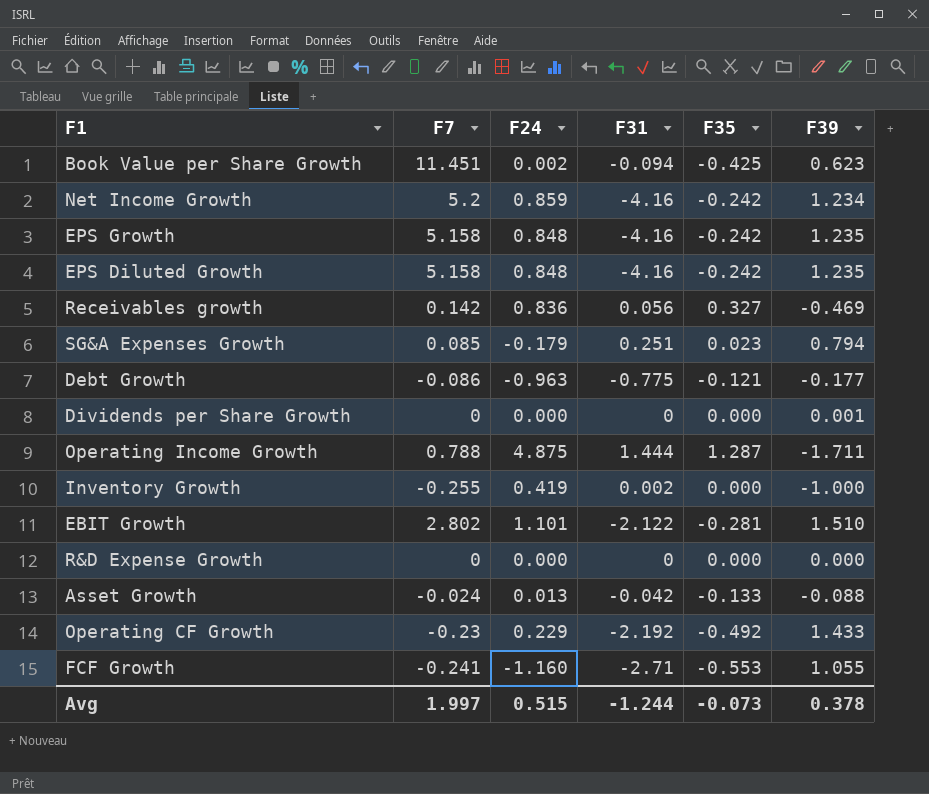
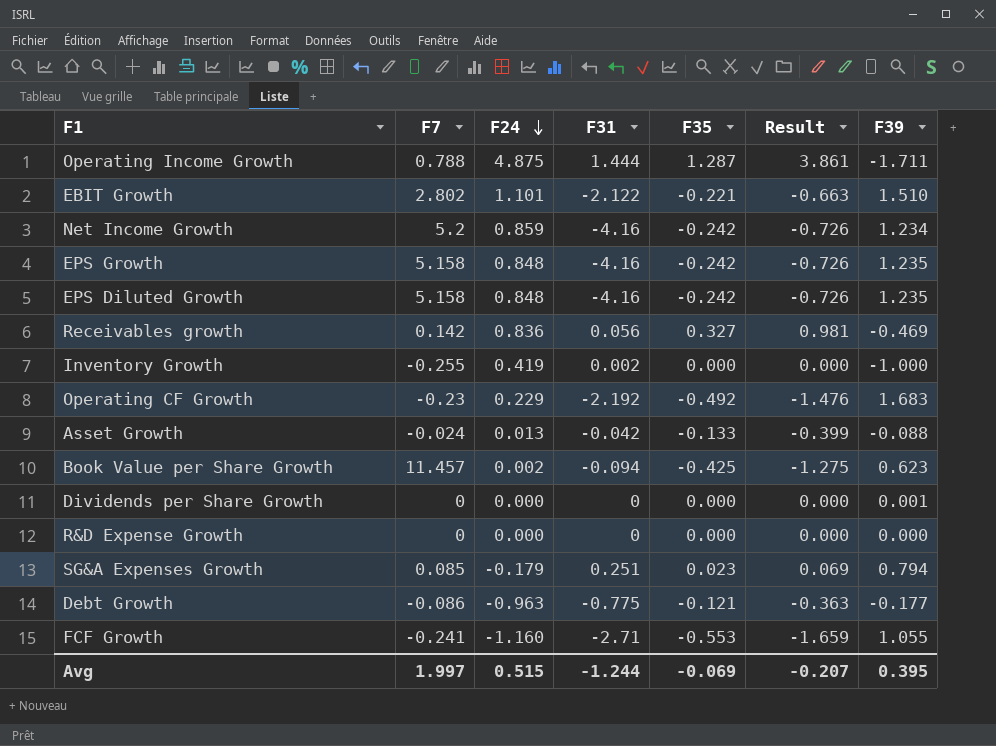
row order: none -> F24 descending
column Result | formula: none -> [F35] * 3
EBIT Growth | F35: -0.281 -> -0.221
Operating CF Growth | F39: 1.433 -> 1.683
Book Value per Share Growth | F7: 11.451 -> 11.457
Avg | F35: -0.073 -> -0.069
Avg | F39: 0.378 -> 0.395

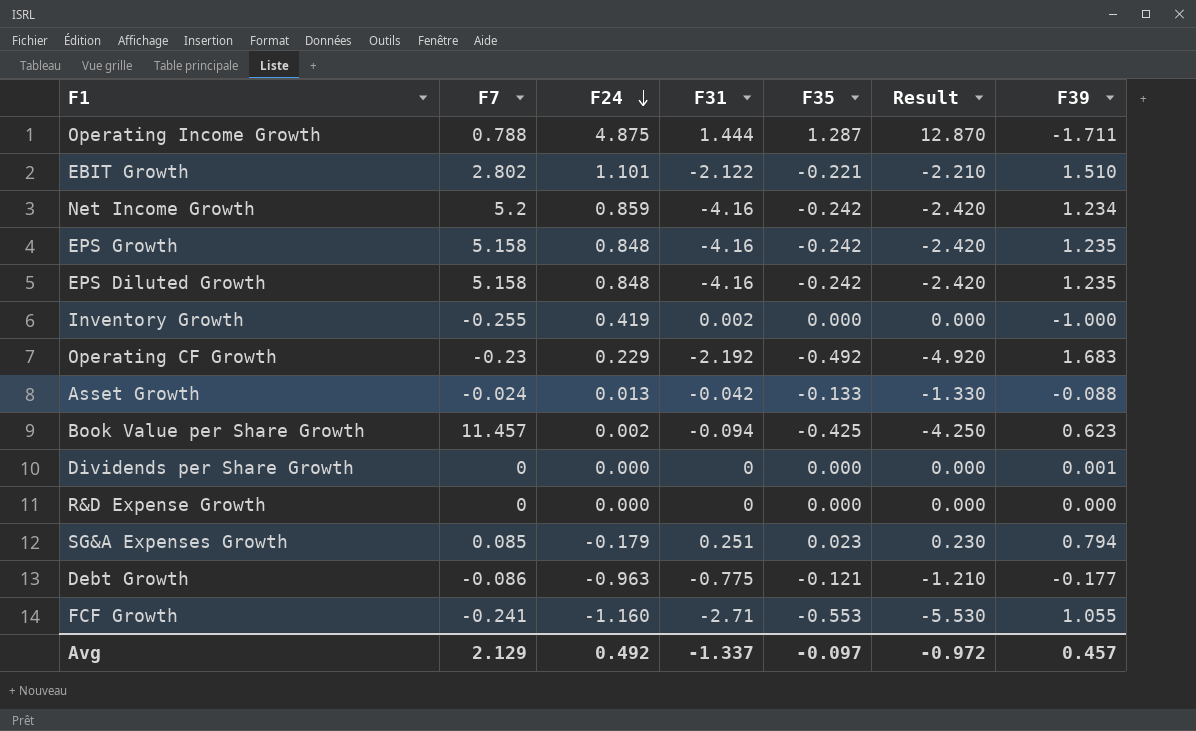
column Result | formula: [F35] * 3 -> [F35] * 10
row Receivables growth: 0.142 | 0.836 | 0.056 | 0.327 | 0.981 | -0.469 -> none
Avg | F7: 1.997 -> 2.129
Avg | F24: 0.515 -> 0.492
Avg | F31: -1.244 -> -1.337
Avg | F35: -0.069 -> -0.097
Avg | Result: -0.207 -> -0.972
Avg | F39: 0.395 -> 0.457

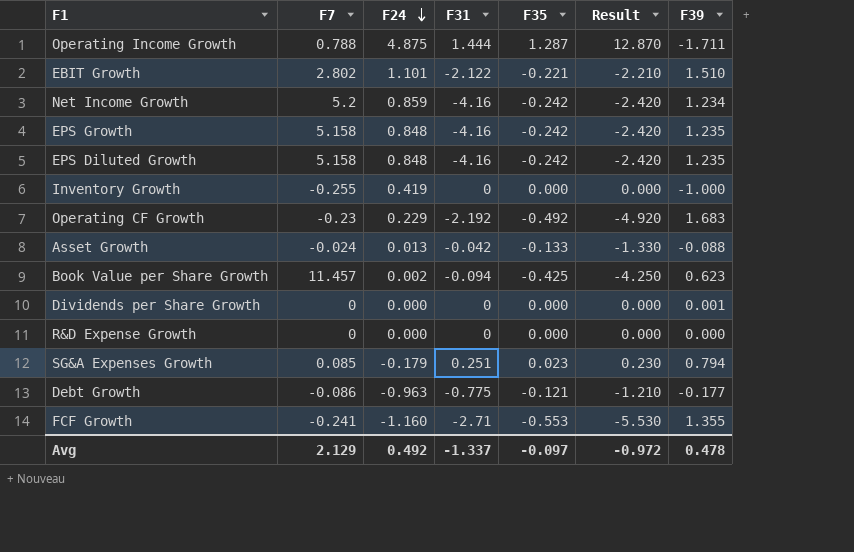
Inventory Growth | F31: 0.002 -> 0
FCF Growth | F39: 1.055 -> 1.355
Avg | F39: 0.457 -> 0.478

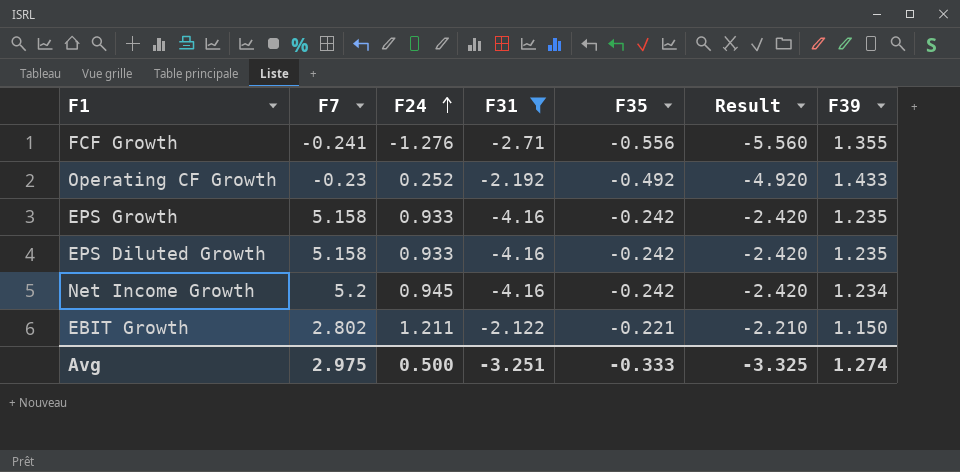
filter: none -> F31 <= -2.122
row order: F24 descending -> F24 ascending
FCF Growth | F24: -1.160 -> -1.276
FCF Growth | F35: -0.553 -> -0.556
FCF Growth | Result: -5.530 -> -5.560
Operating CF Growth | F24: 0.229 -> 0.252
Operating CF Growth | F39: 1.683 -> 1.433
EPS Growth | F24: 0.848 -> 0.933
EPS Diluted Growth | F24: 0.848 -> 0.933
Net Income Growth | F24: 0.859 -> 0.945
EBIT Growth | F24: 1.101 -> 1.211
EBIT Growth | F39: 1.510 -> 1.150
Avg | F7: 2.129 -> 2.975
Avg | F24: 0.492 -> 0.500
Avg | F31: -1.337 -> -3.251
Avg | F35: -0.097 -> -0.333
Avg | Result: -0.972 -> -3.325
Avg | F39: 0.478 -> 1.274

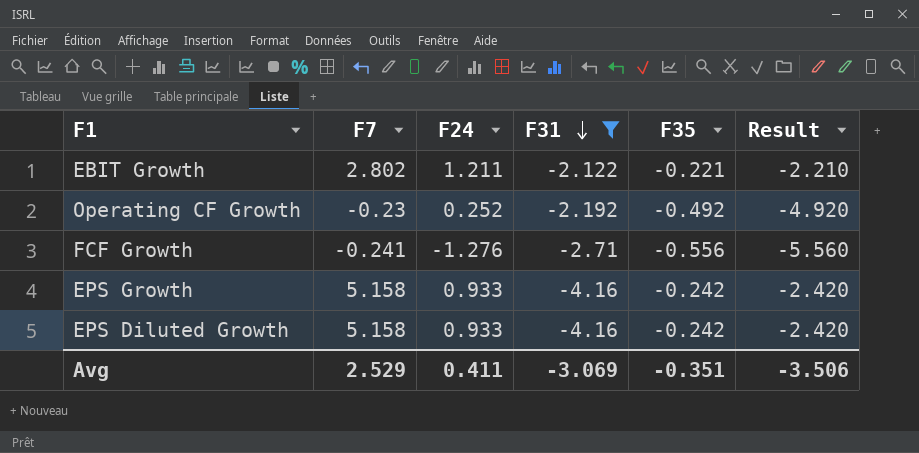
row order: F24 ascending -> F31 descending
column F39 | position: 7 -> none
row Net Income Growth: 5.2 | 0.945 | -4.16 | -0.242 | -2.420 | 1.234 -> none
Avg | F7: 2.975 -> 2.529
Avg | F24: 0.500 -> 0.411
Avg | F31: -3.251 -> -3.069
Avg | F35: -0.333 -> -0.351
Avg | Result: -3.325 -> -3.506

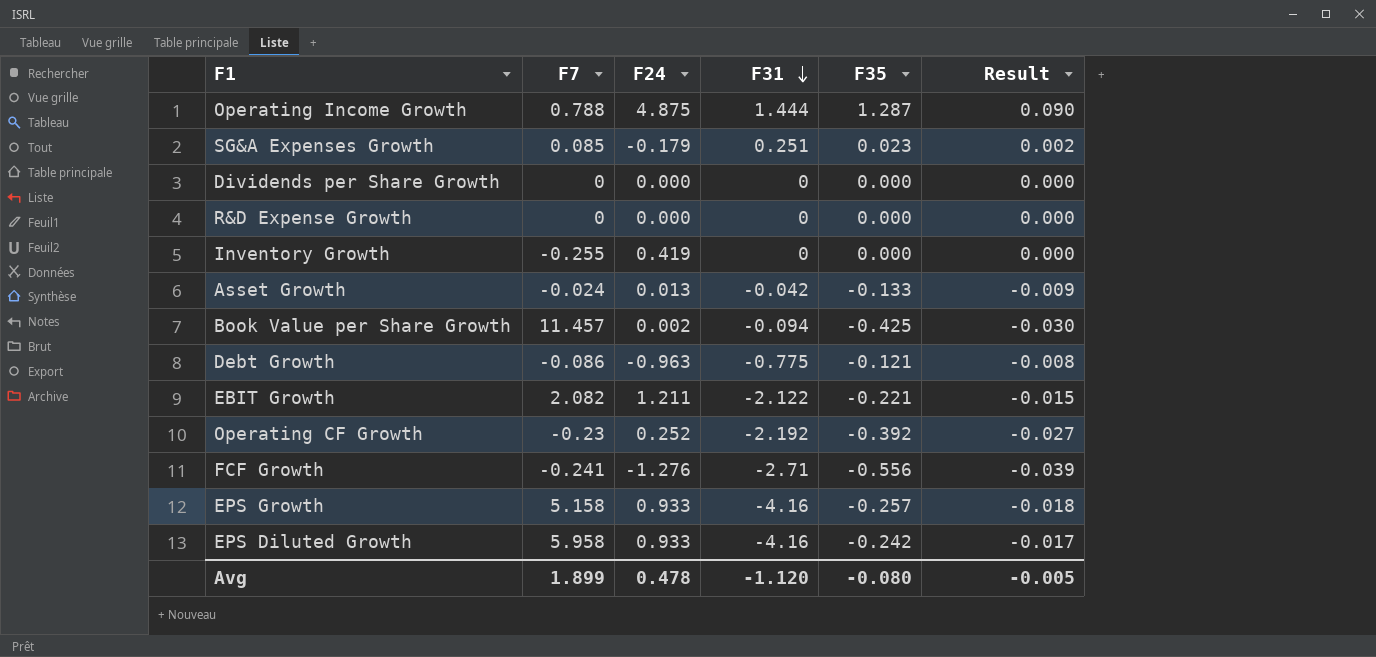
filter: F31 <= -2.122 -> none
column Result | formula: [F35] * 10 -> [F35] * 0.07
EBIT Growth | F7: 2.802 -> 2.082
Operating CF Growth | F35: -0.492 -> -0.392
EPS Growth | F35: -0.242 -> -0.257
EPS Diluted Growth | F7: 5.158 -> 5.958
Avg | F7: 2.529 -> 1.899
Avg | F24: 0.411 -> 0.478
Avg | F31: -3.069 -> -1.120
Avg | F35: -0.351 -> -0.080
Avg | Result: -3.506 -> -0.005

